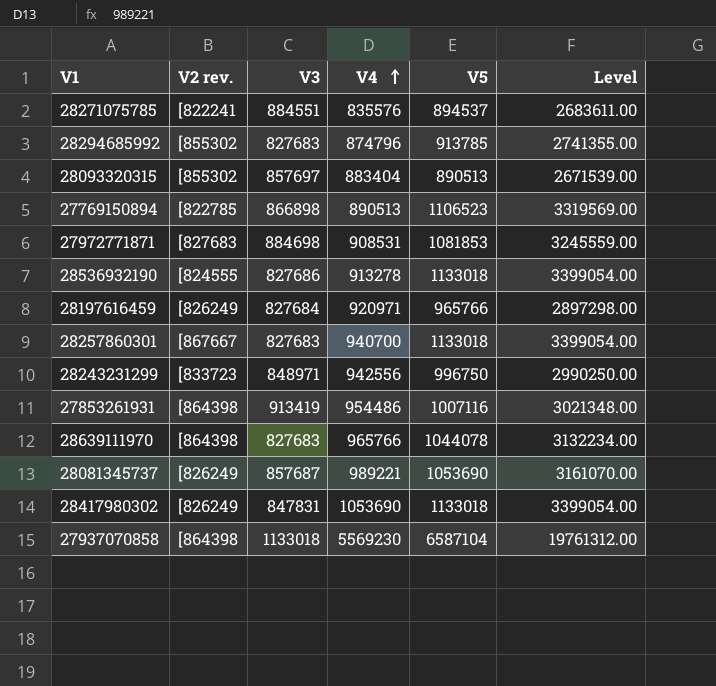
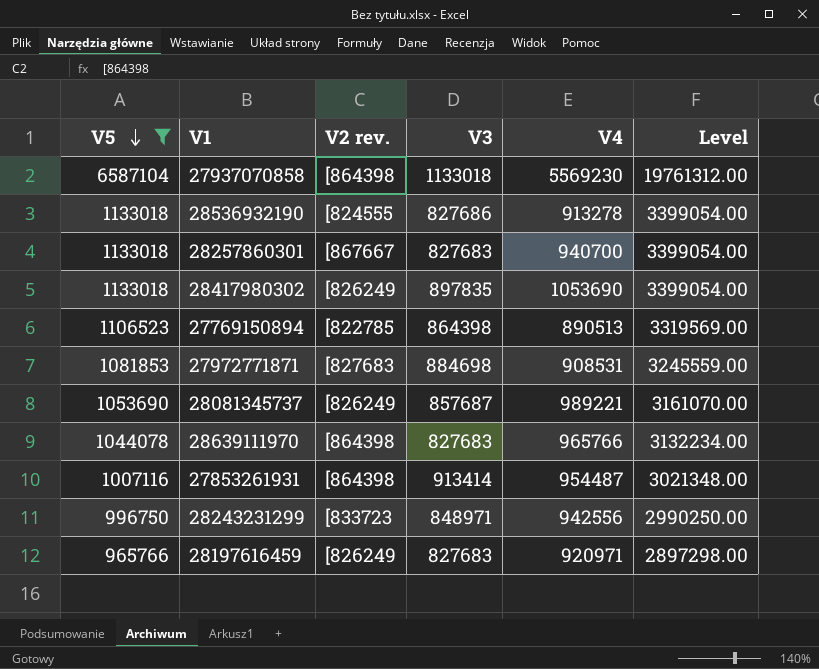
filter: none -> V5 >= 965766
row order: V4 ascending -> V5 descending
column V5 | position: 5 -> 1
28417980302 | V3: 847831 -> 897835
27769150894 | V3: 866898 -> 864398
27853261931 | V3: 913419 -> 913414
27853261931 | V4: 954486 -> 954487
28197616459 | V3: 827684 -> 827683

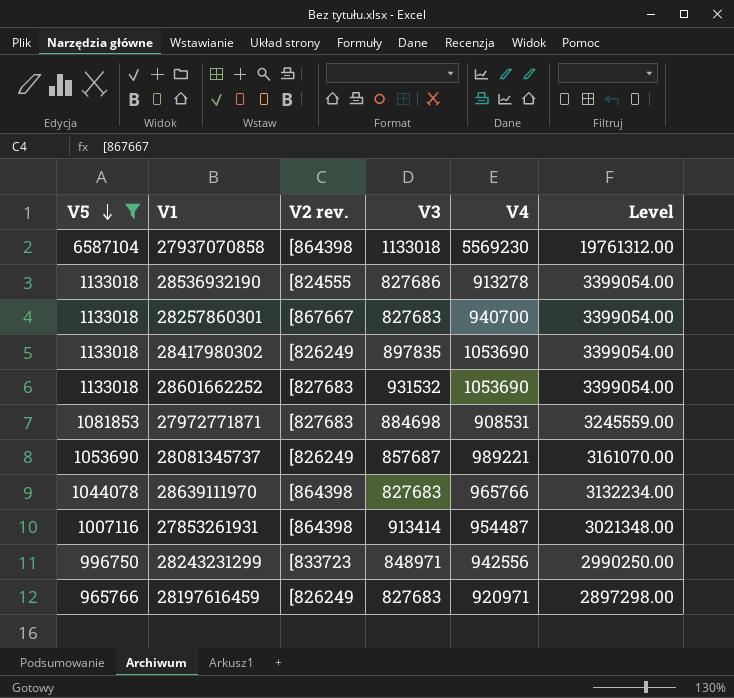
row 27769150894: 1106523 | [822785 | 864398 | 890513 | 3319569.00 -> none
row 28601662252: none -> 1133018 | [827683 | 931532 | 1053690 | 3399054.00

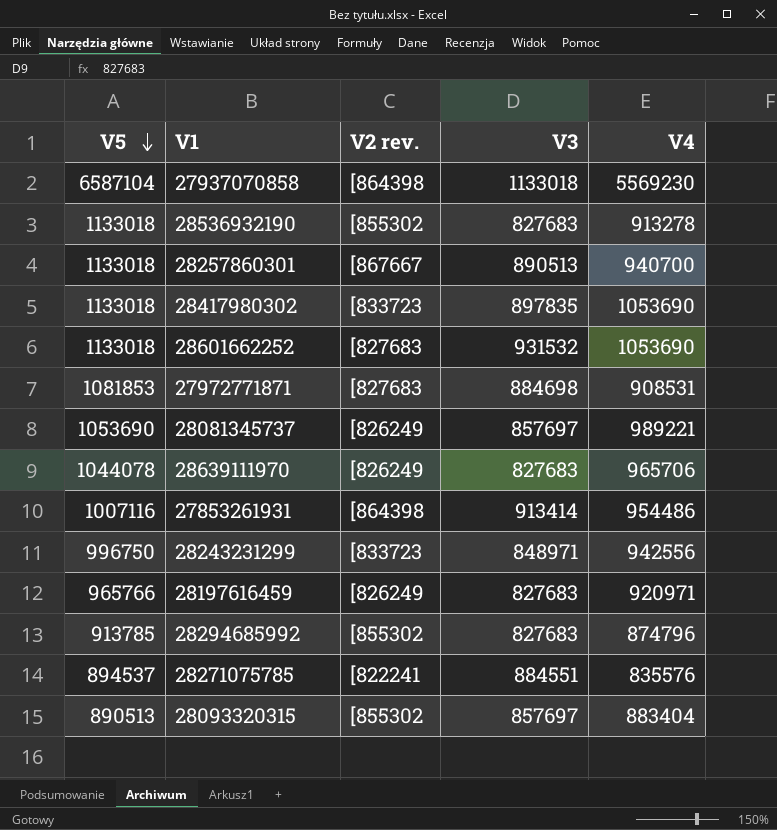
filter: V5 >= 965766 -> none
column Level | formula: [V5] * 3 -> none
28536932190 | V2 rev.: [824555 -> [855302
28536932190 | V3: 827686 -> 827683
28257860301 | V3: 827683 -> 890513
28417980302 | V2 rev.: [826249 -> [833723
28081345737 | V3: 857687 -> 857697
28639111970 | V2 rev.: [864398 -> [826249
28639111970 | V4: 965766 -> 965706
27853261931 | V4: 954487 -> 954486

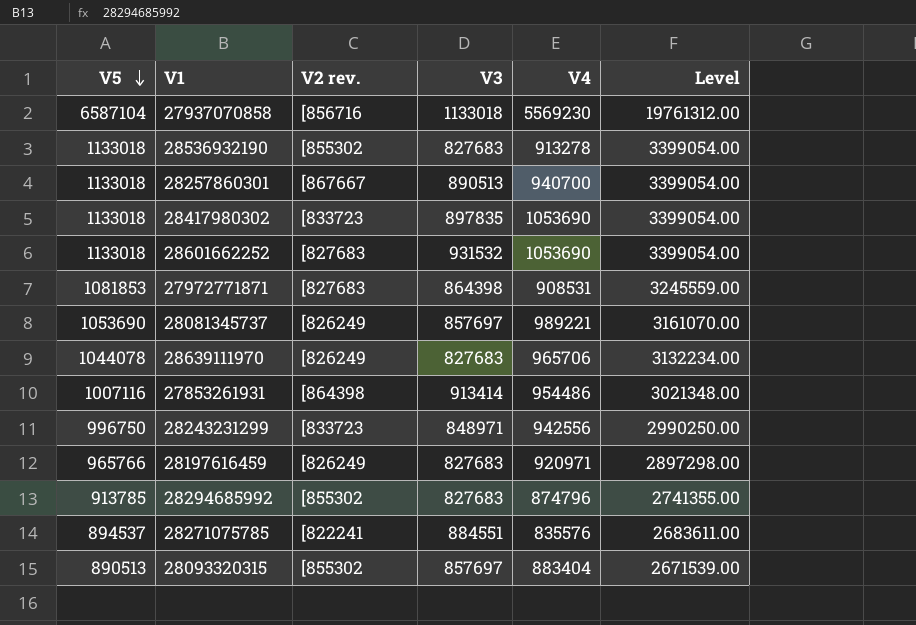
column Level | formula: none -> [V5] * 3
27937070858 | V2 rev.: [864398 -> [856716
27972771871 | V3: 884698 -> 864398

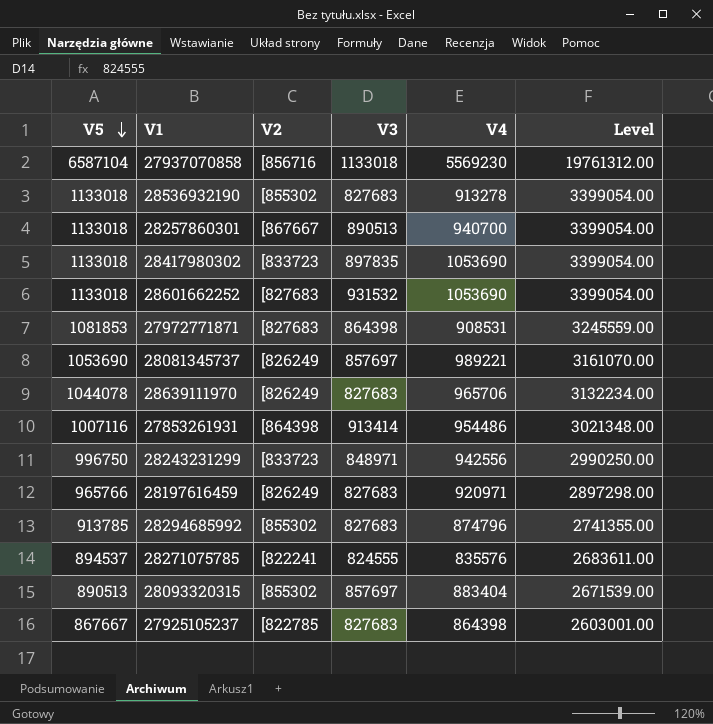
column name: V2 rev. -> V2
28271075785 | V3: 884551 -> 824555
row 27925105237: none -> 867667 | [822785 | 827683 | 864398 | 2603001.00

